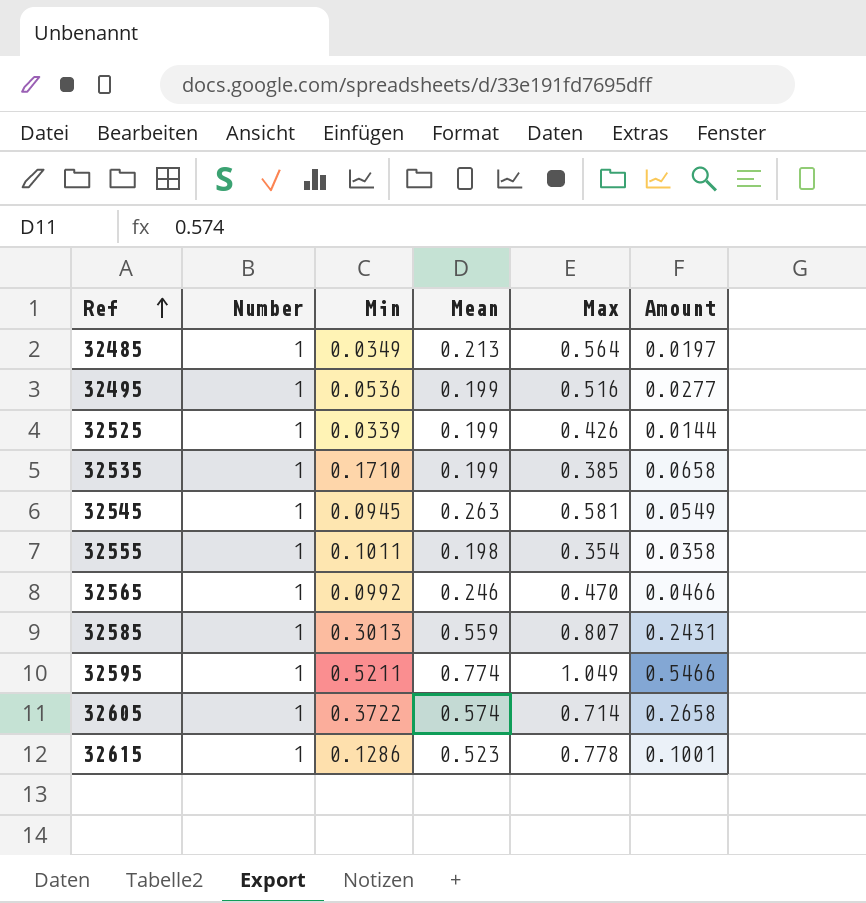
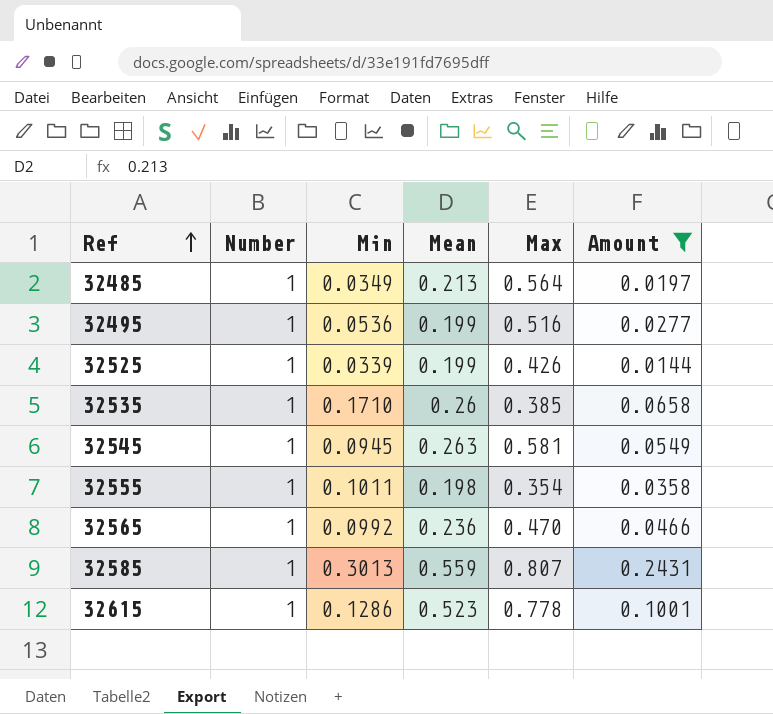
filter: none -> Amount <= 0.2431
32535 | Mean: 0.199 -> 0.26
32565 | Mean: 0.246 -> 0.236

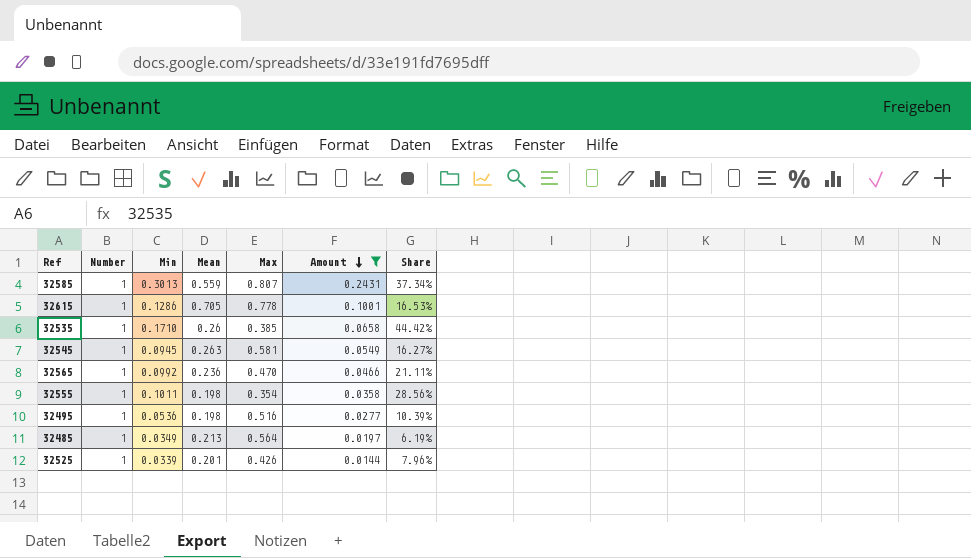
row order: Ref ascending -> Amount descending
column Share | formula: none -> [Min] / [Max]
32615 | Mean: 0.523 -> 0.705
32495 | Mean: 0.199 -> 0.198
32525 | Mean: 0.199 -> 0.201

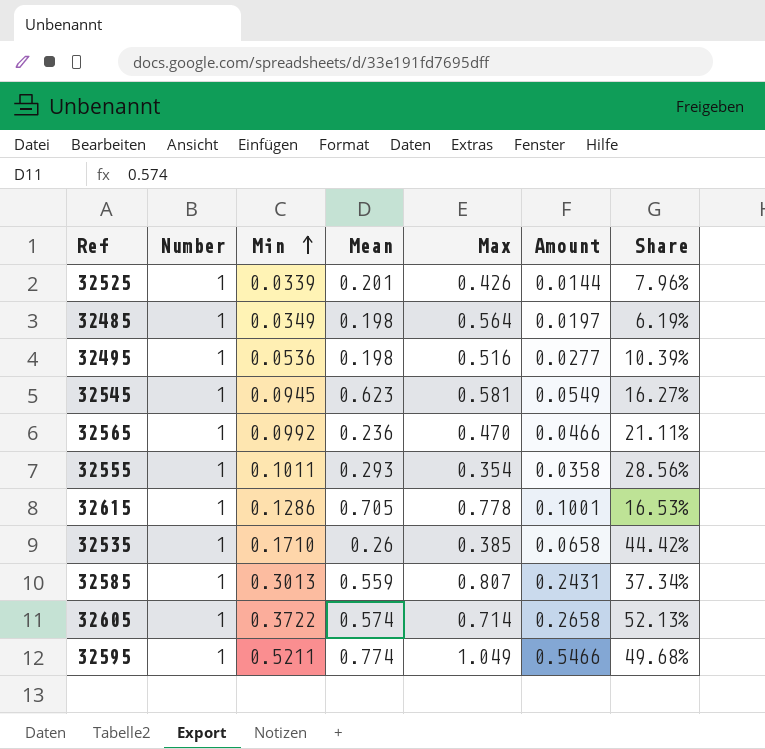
filter: Amount <= 0.2431 -> none
row order: Amount descending -> Min ascending
32485 | Mean: 0.213 -> 0.198
32545 | Mean: 0.263 -> 0.623
32555 | Mean: 0.198 -> 0.293

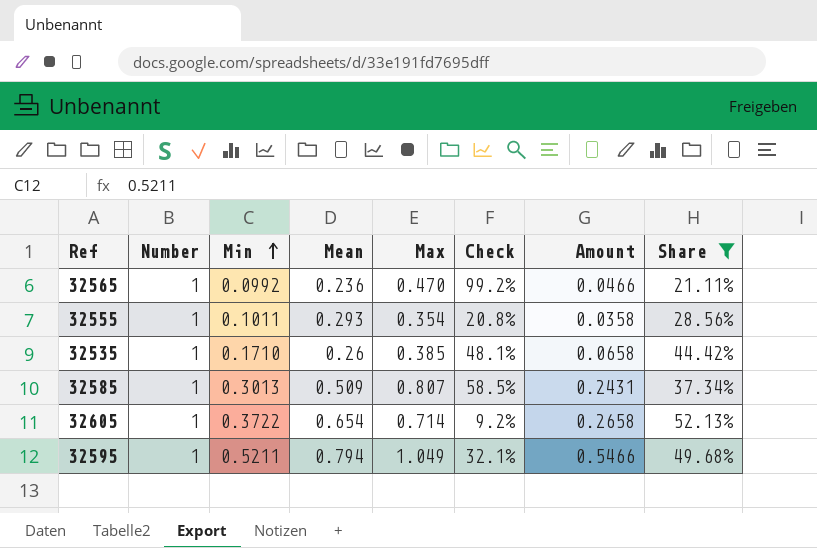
filter: none -> Share >= 21.11%
column Check | formula: none -> ([Max] - [Mean]) / [Mean]
32585 | Mean: 0.559 -> 0.509
32605 | Mean: 0.574 -> 0.654
32595 | Mean: 0.774 -> 0.794

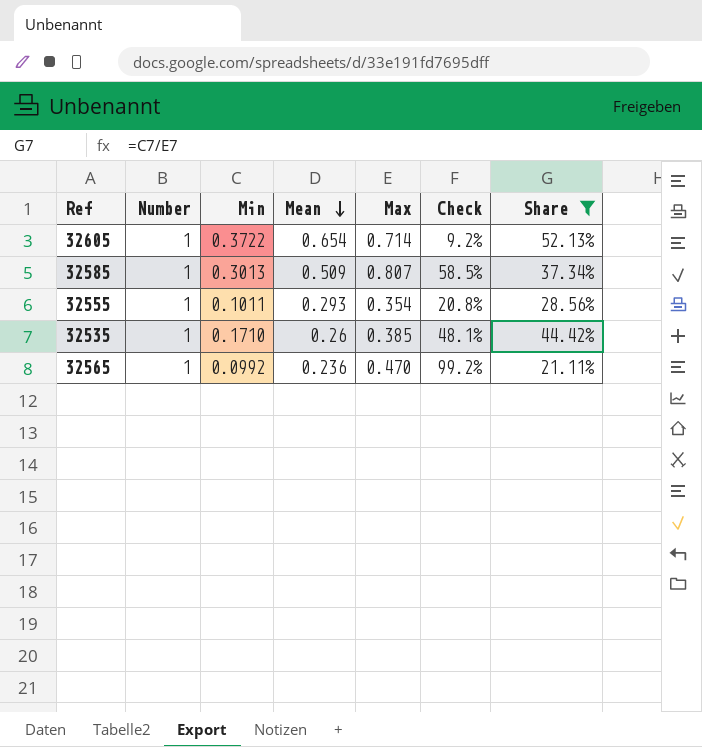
row order: Min ascending -> Mean descending
column Amount | formula: [Min] * [Max] -> none
row 32595: 1 | 0.5211 | 0.794 | 1.049 | 32.1% | 0.5466 | 49.68% -> none

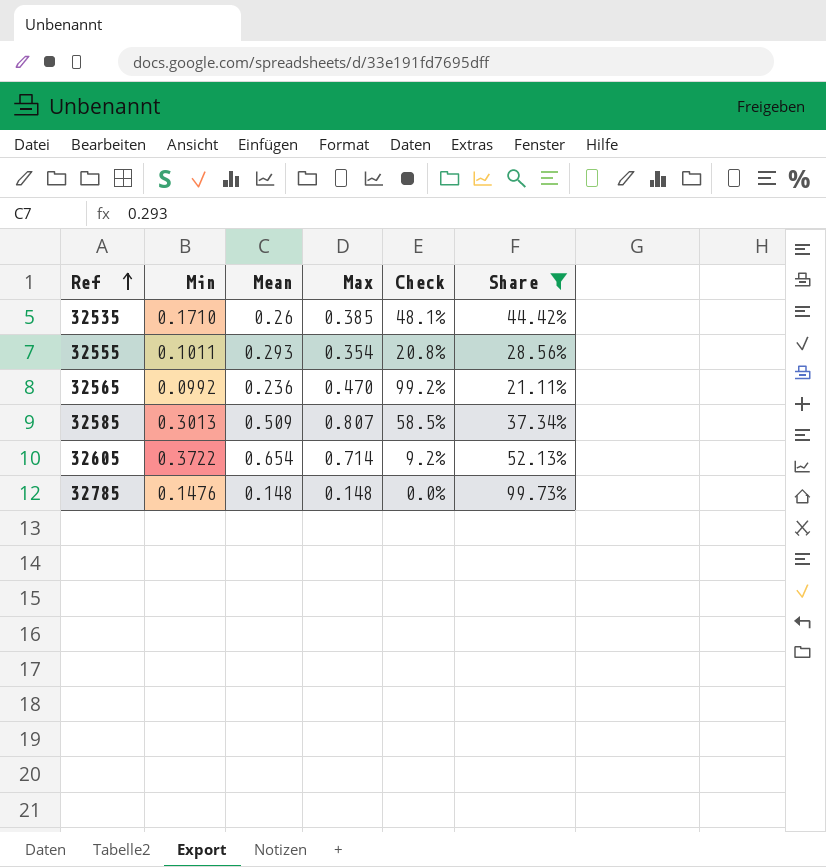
row order: Mean descending -> Ref ascending
column Number | position: 2 -> none
row 32785: none -> 0.1476 | 0.148 | 0.148 | 0.0% | 99.73%

